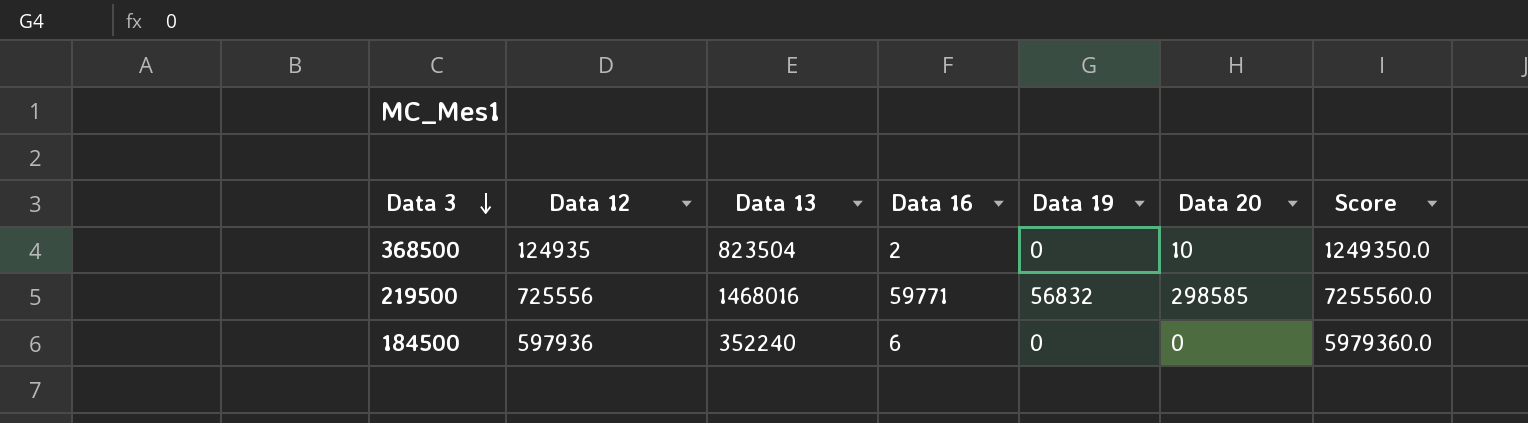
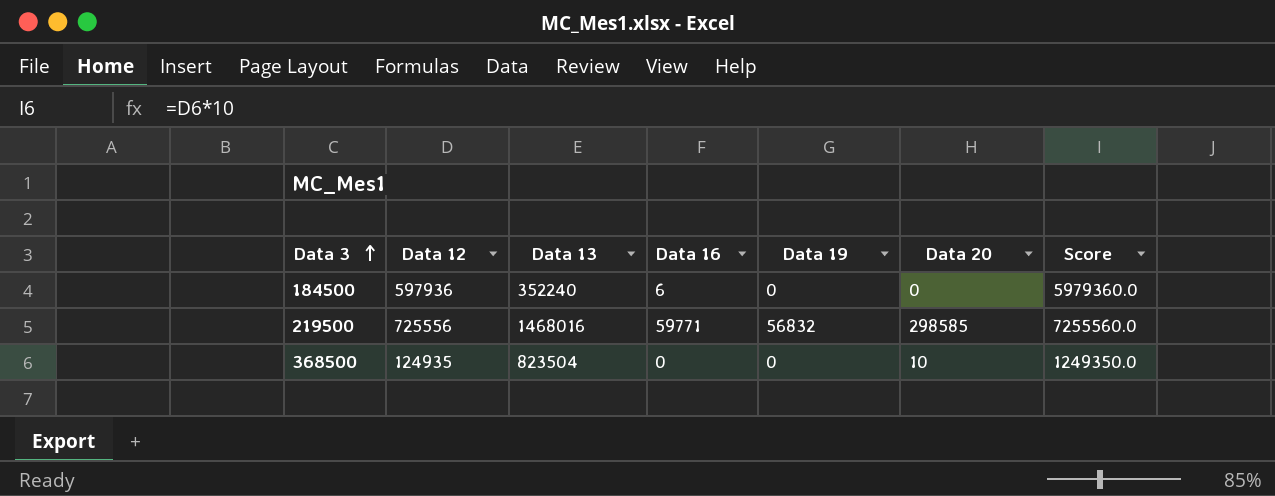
row order: Data 3 descending -> Data 3 ascending
368500 | Data 16: 2 -> 0

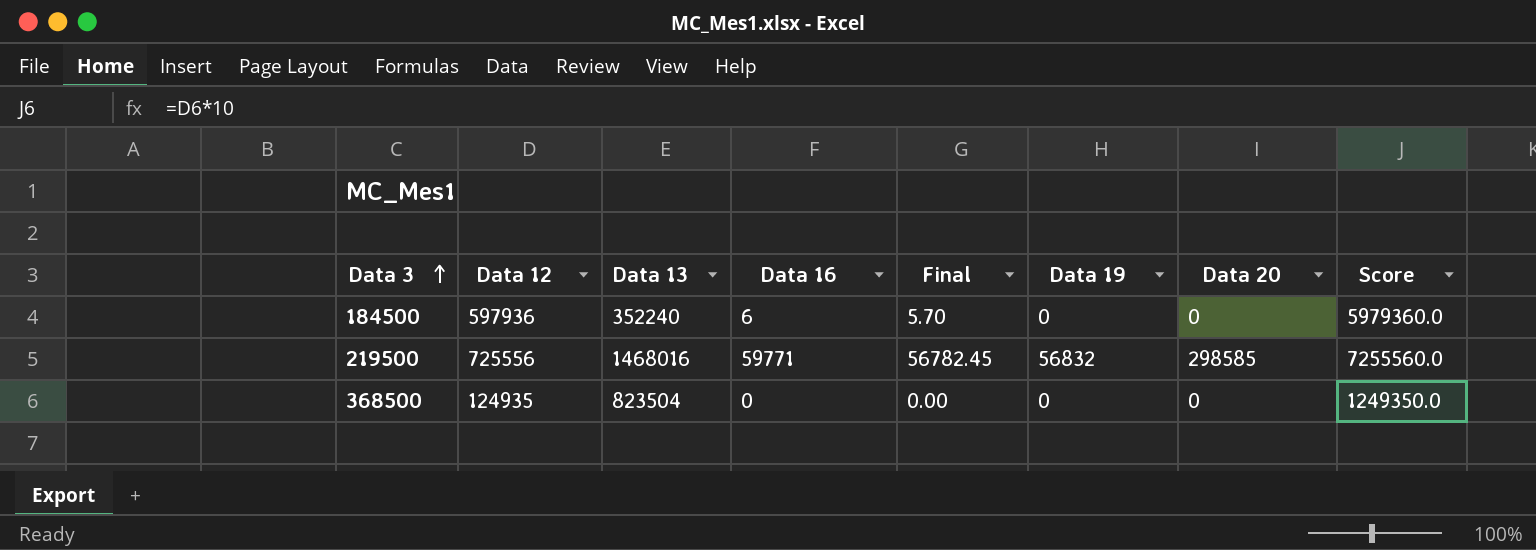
column Final | formula: none -> [Data 16] * 0.95
368500 | Data 20: 10 -> 0

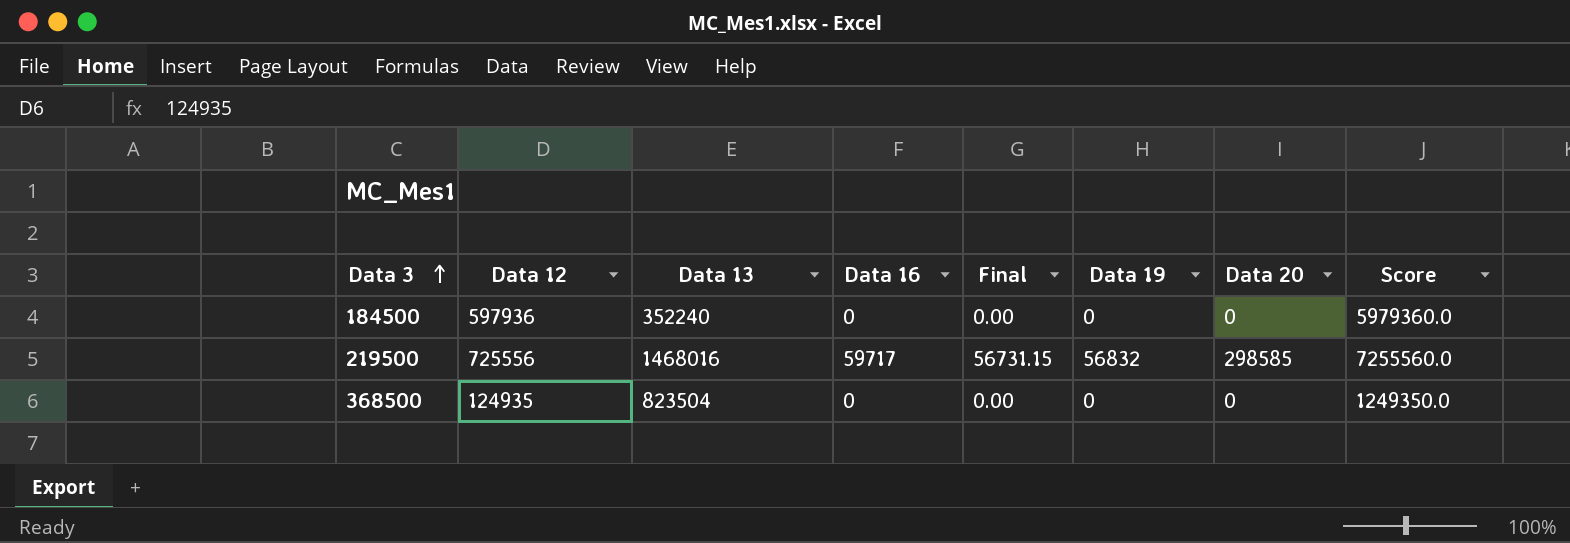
184500 | Data 16: 6 -> 0
184500 | Final: 5.70 -> 0.00
219500 | Data 16: 59771 -> 59717
219500 | Final: 56782.45 -> 56731.15

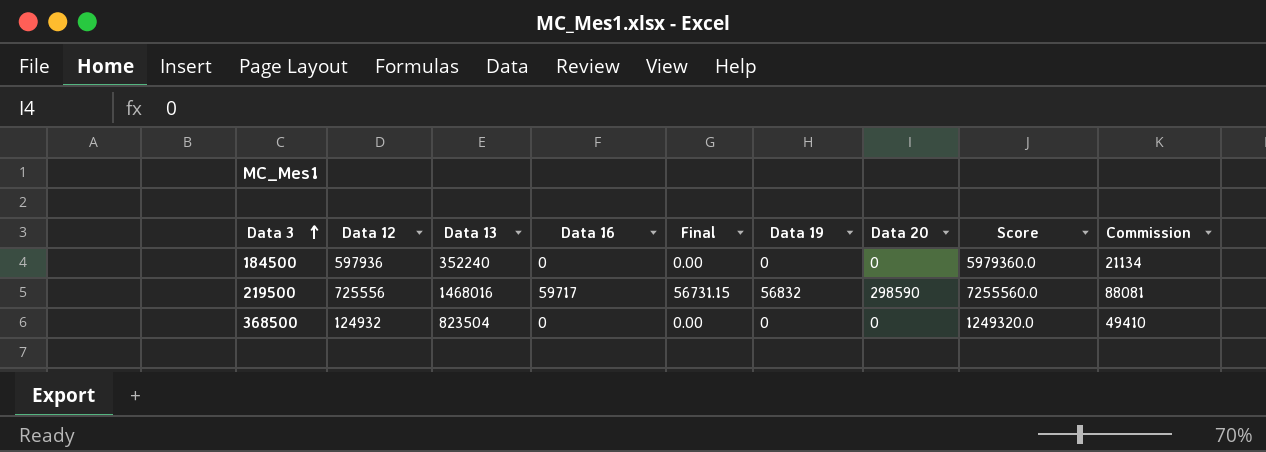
column Commission | formula: none -> [Data 13] * 0.06
219500 | Data 20: 298585 -> 298590
368500 | Data 12: 124935 -> 124932
368500 | Score: 1249350.0 -> 1249320.0

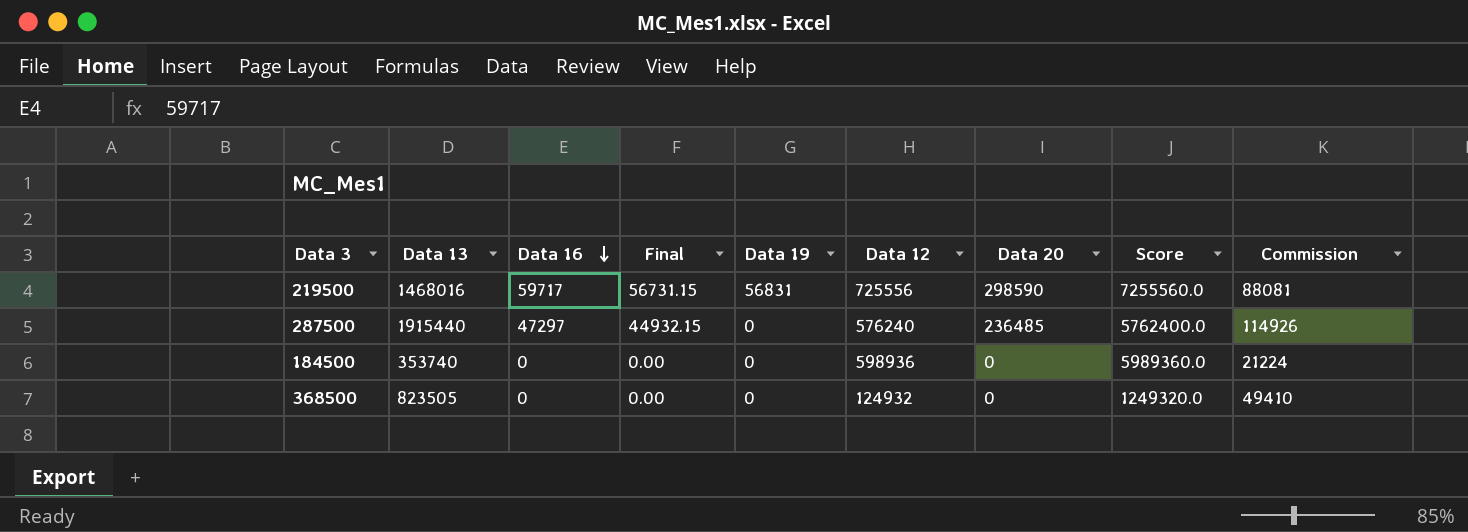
row order: Data 3 ascending -> Data 16 descending
column Data 12 | position: 2 -> 6
219500 | Data 19: 56832 -> 56831
row 287500: none -> 1915440 | 47297 | 44932.15 | 0 | 576240 | 236485 | 5762400.0 | 114926
184500 | Data 13: 352240 -> 353740
184500 | Data 12: 597936 -> 598936
184500 | Score: 5979360.0 -> 5989360.0
184500 | Commission: 21134 -> 21224
368500 | Data 13: 823504 -> 823505

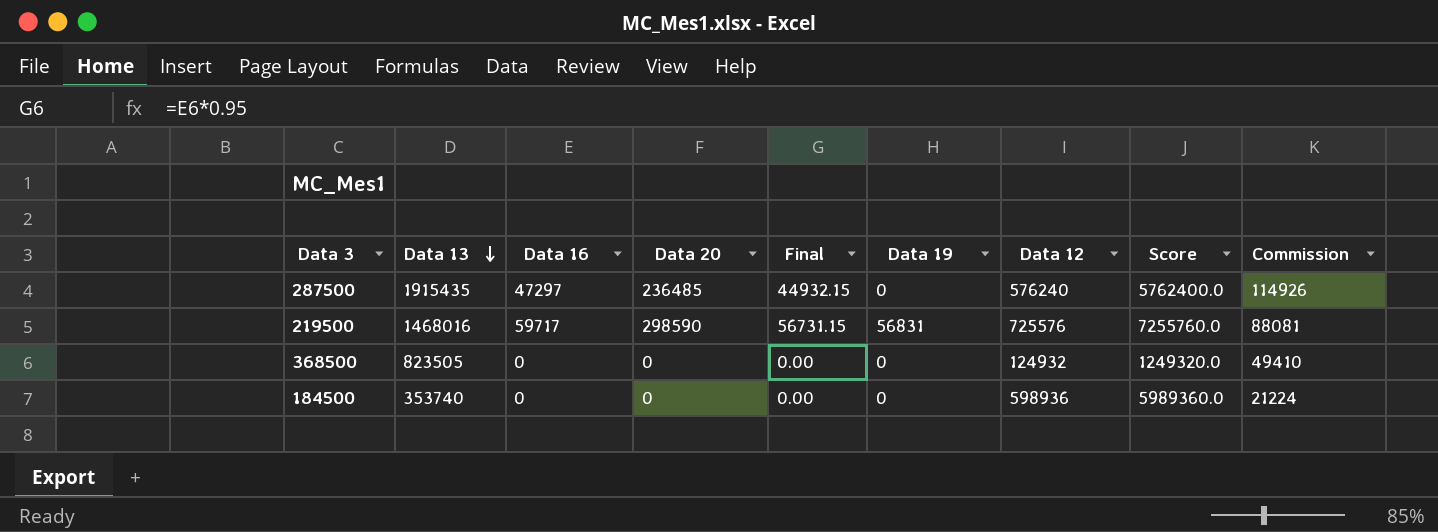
row order: Data 16 descending -> Data 13 descending
column Data 20 | position: 7 -> 4
287500 | Data 13: 1915440 -> 1915435
219500 | Data 12: 725556 -> 725576
219500 | Score: 7255560.0 -> 7255760.0

